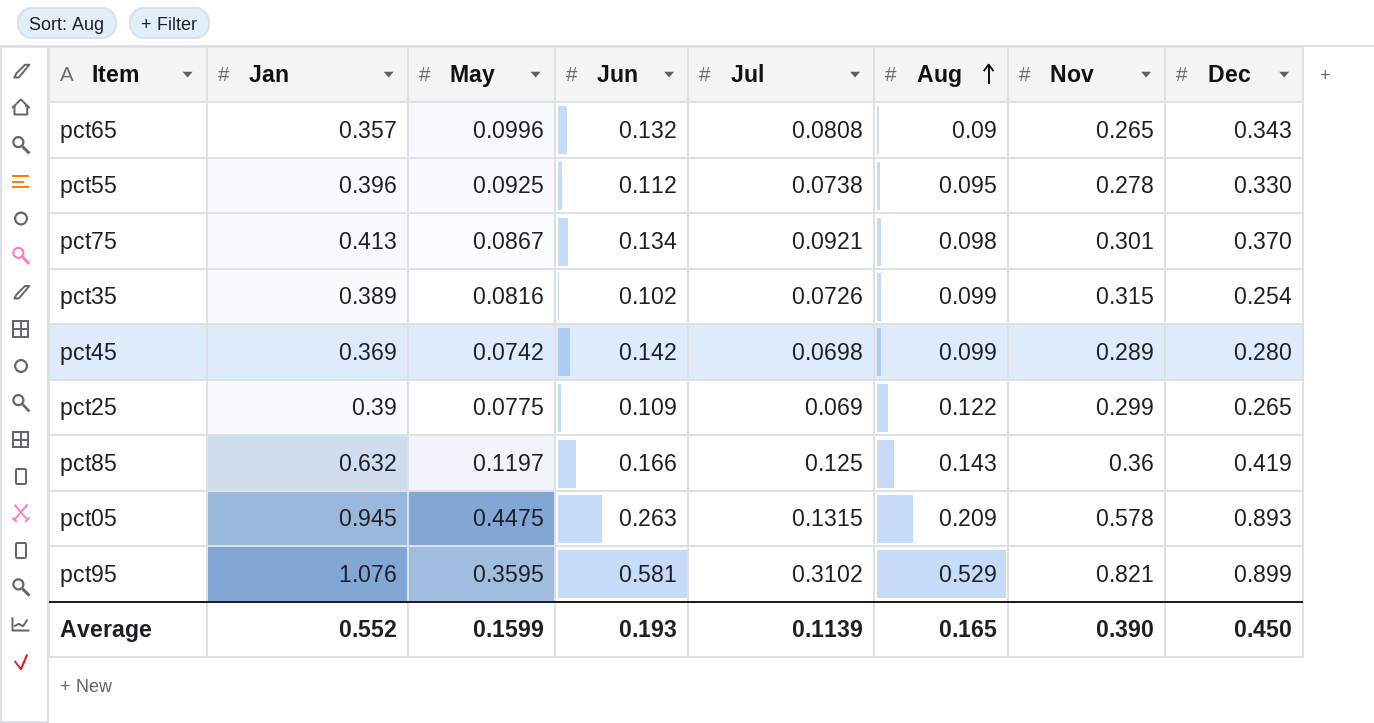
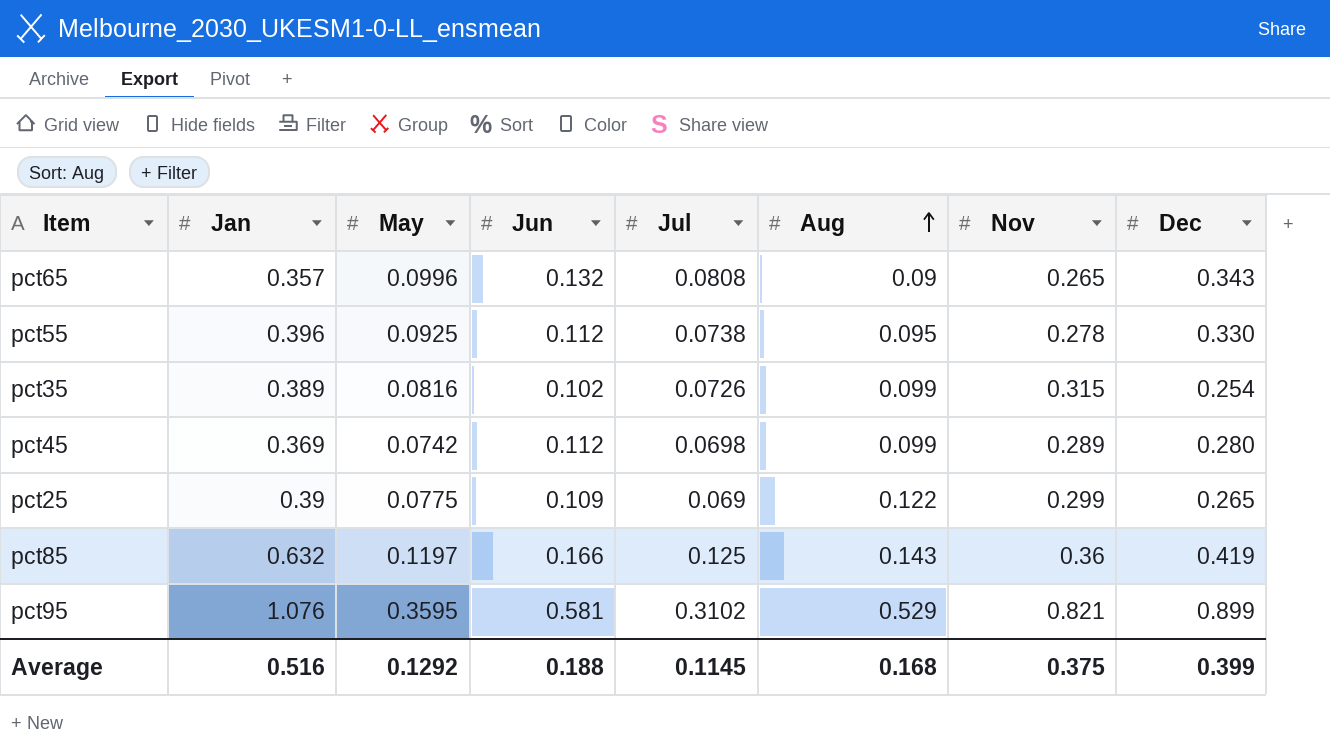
row pct75: 0.413 | 0.0867 | 0.134 | 0.0921 | 0.098 | 0.301 | 0.370 -> none
row pct05: 0.945 | 0.4475 | 0.263 | 0.1315 | 0.209 | 0.578 | 0.893 -> none
pct45 | Jun: 0.142 -> 0.112
Average | Jan: 0.552 -> 0.516
Average | May: 0.1599 -> 0.1292
Average | Jun: 0.193 -> 0.188
Average | Jul: 0.1139 -> 0.1145
Average | Aug: 0.165 -> 0.168
Average | Nov: 0.390 -> 0.375
Average | Dec: 0.450 -> 0.399

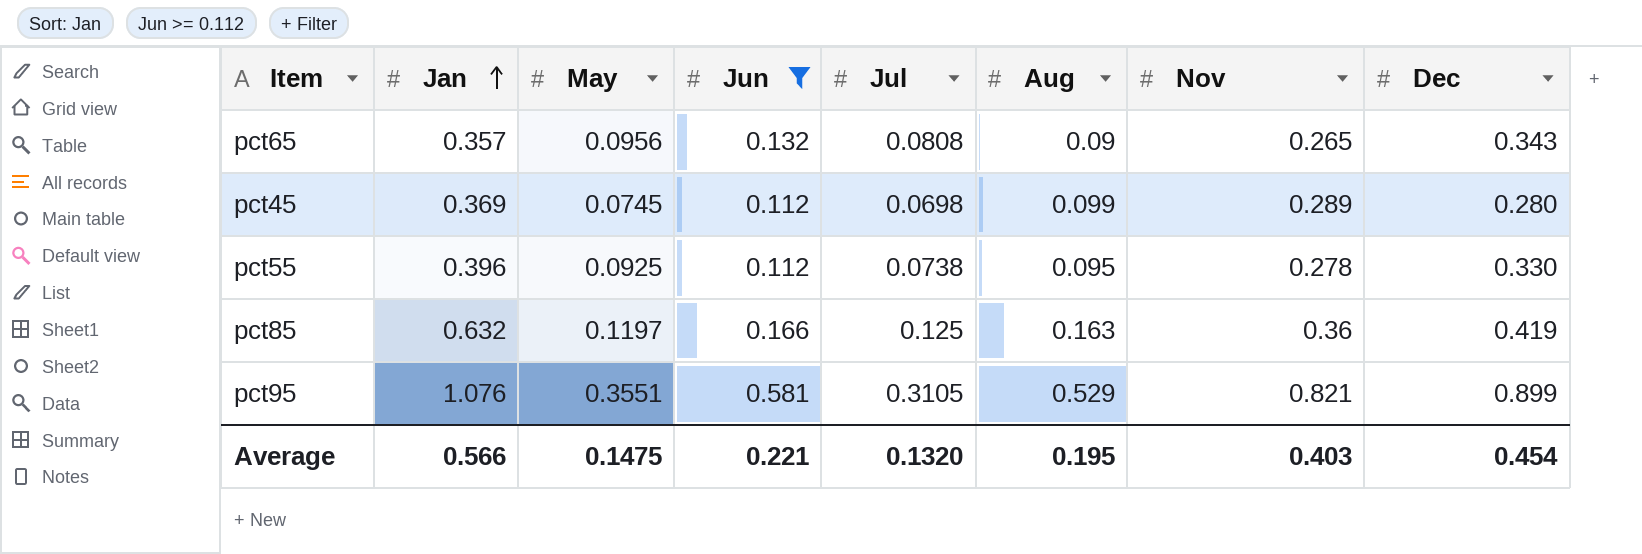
filter: none -> Jun >= 0.112
row order: Aug ascending -> Jan ascending
pct65 | May: 0.0996 -> 0.0956
pct45 | May: 0.0742 -> 0.0745
pct85 | Aug: 0.143 -> 0.163
pct95 | May: 0.3595 -> 0.3551
pct95 | Jul: 0.3102 -> 0.3105
Average | Jan: 0.516 -> 0.566
Average | May: 0.1292 -> 0.1475
Average | Jun: 0.188 -> 0.221
Average | Jul: 0.1145 -> 0.1320
Average | Aug: 0.168 -> 0.195
Average | Nov: 0.375 -> 0.403
Average | Dec: 0.399 -> 0.454

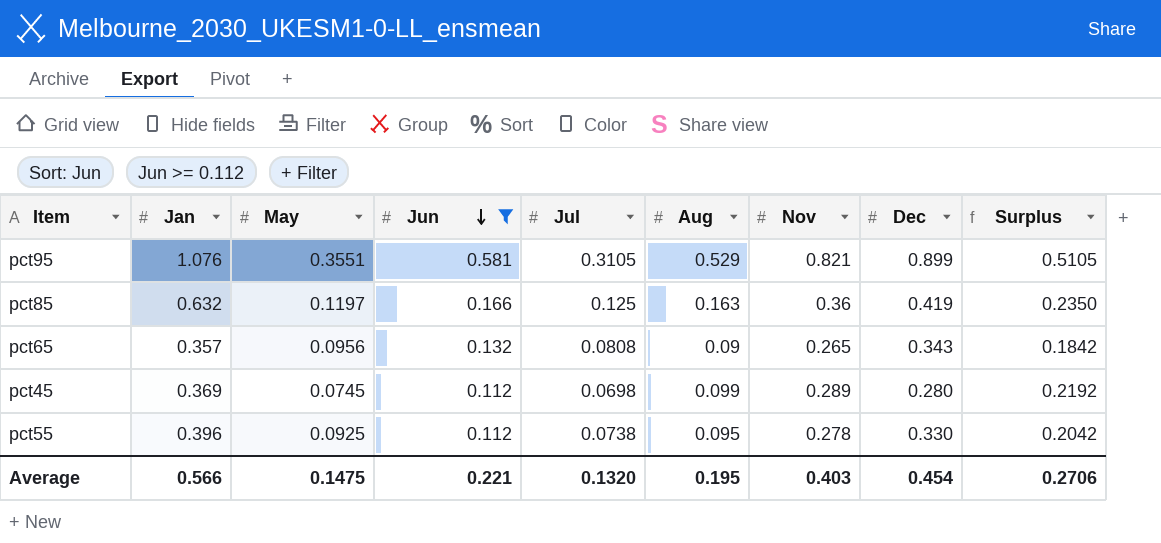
row order: Jan ascending -> Jun descending
column Surplus | formula: none -> [Nov] - [Jul]

